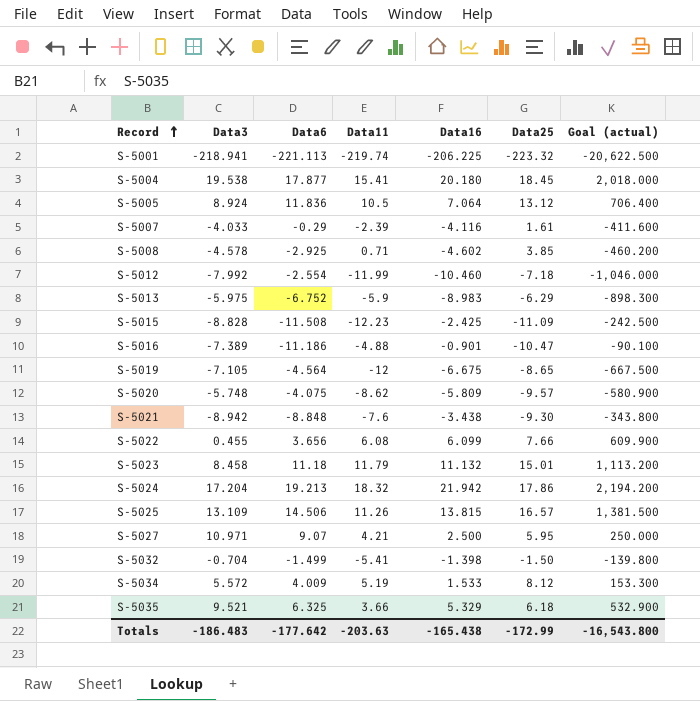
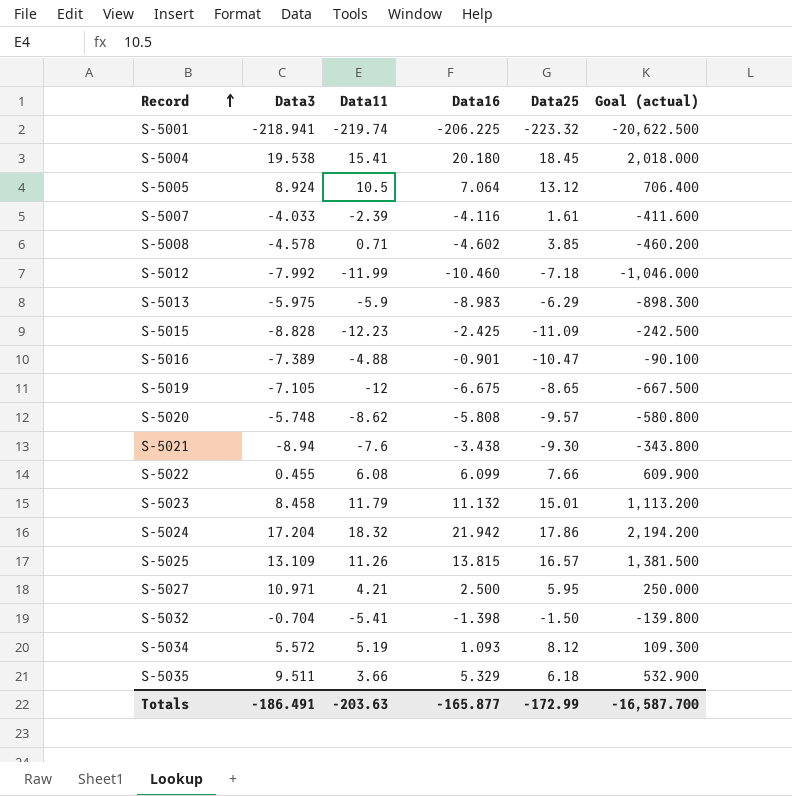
column Data6 | position: 3 -> none
S-5020 | Data16: -5.809 -> -5.808
S-5020 | Goal (actual): -580.900 -> -580.800
S-5021 | Data3: -8.942 -> -8.94
S-5034 | Data16: 1.533 -> 1.093
S-5034 | Goal (actual): 153.300 -> 109.300
S-5035 | Data3: 9.521 -> 9.511
Totals | Data3: -186.483 -> -186.491
Totals | Data16: -165.438 -> -165.877
Totals | Goal (actual): -16,543.800 -> -16,587.700

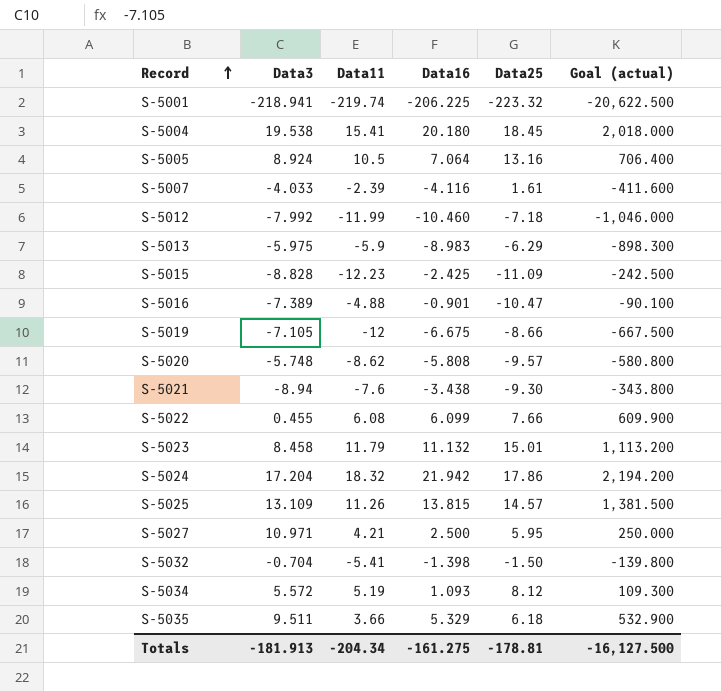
row S-5008: -4.578 | 0.71 | -4.602 | 3.85 | -460.200 -> none
S-5005 | Data25: 13.12 -> 13.16
S-5019 | Data25: -8.65 -> -8.66
S-5025 | Data25: 16.57 -> 14.57
Totals | Data3: -186.491 -> -181.913
Totals | Data11: -203.63 -> -204.34
Totals | Data16: -165.877 -> -161.275
Totals | Data25: -172.99 -> -178.81
Totals | Goal (actual): -16,587.700 -> -16,127.500

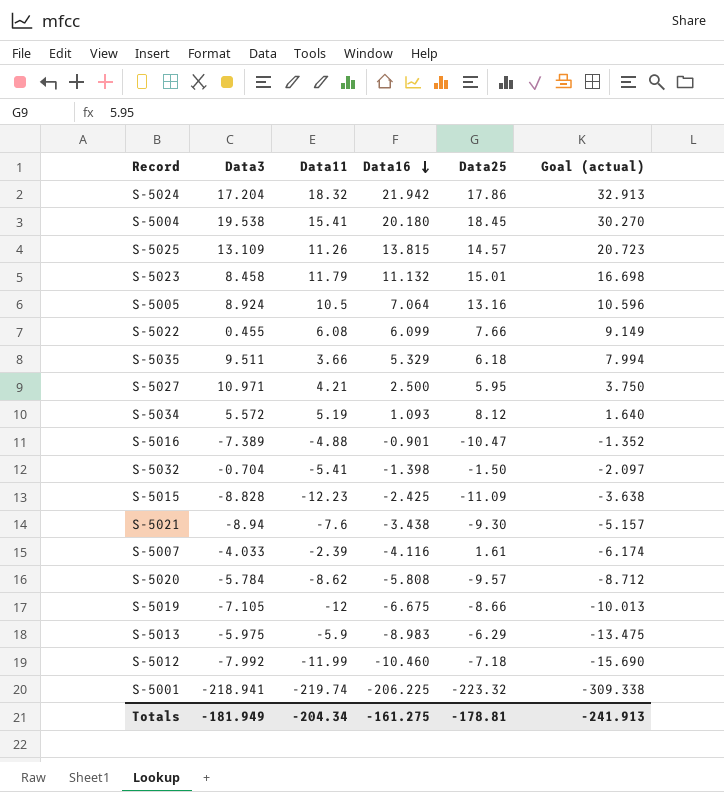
row order: Record ascending -> Data16 descending
column Goal (actual) | formula: [Data16] * 100 -> [Data16] * 1.5
S-5020 | Data3: -5.748 -> -5.784
Totals | Data3: -181.913 -> -181.949
Totals | Goal (actual): -16,127.500 -> -241.913

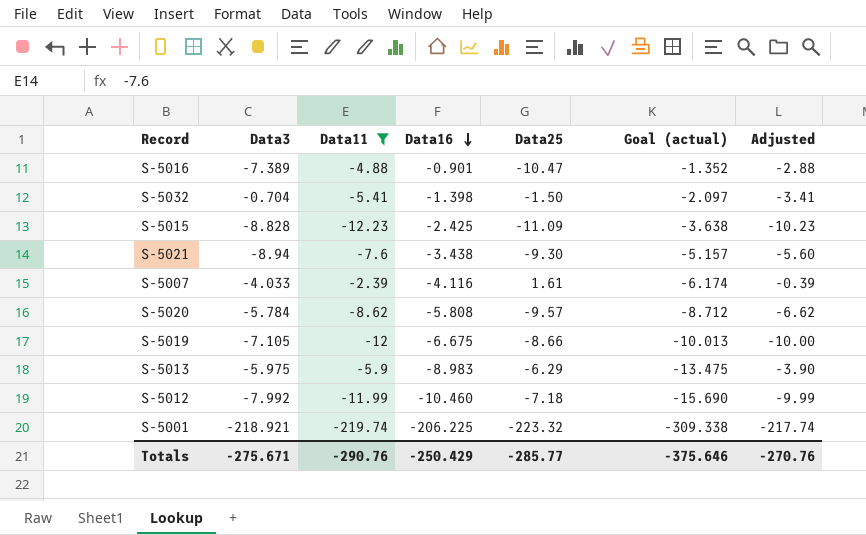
filter: none -> Data11 <= -2.39
column Adjusted | formula: none -> [Data11] + 2
S-5001 | Data3: -218.941 -> -218.921
Totals | Data3: -181.949 -> -275.671
Totals | Data11: -204.34 -> -290.76
Totals | Data16: -161.275 -> -250.429
Totals | Data25: -178.81 -> -285.77
Totals | Goal (actual): -241.913 -> -375.646

